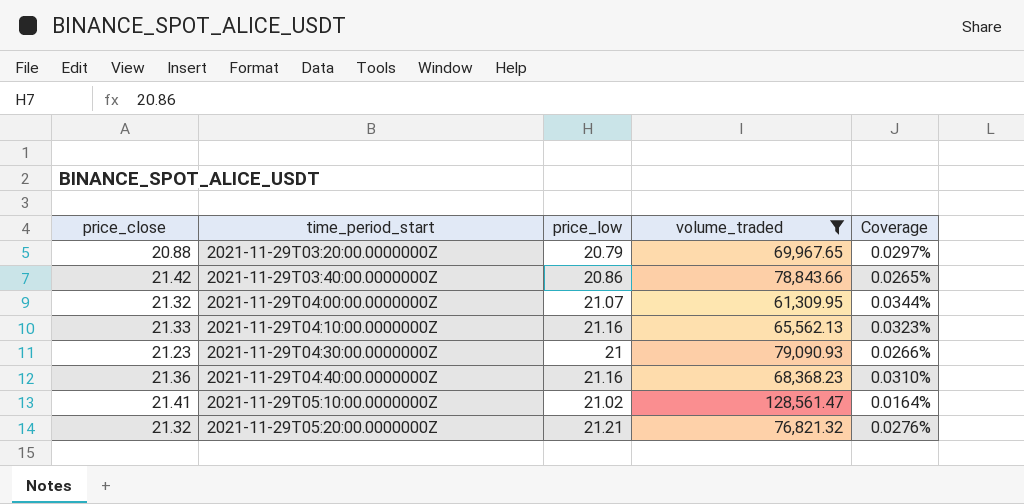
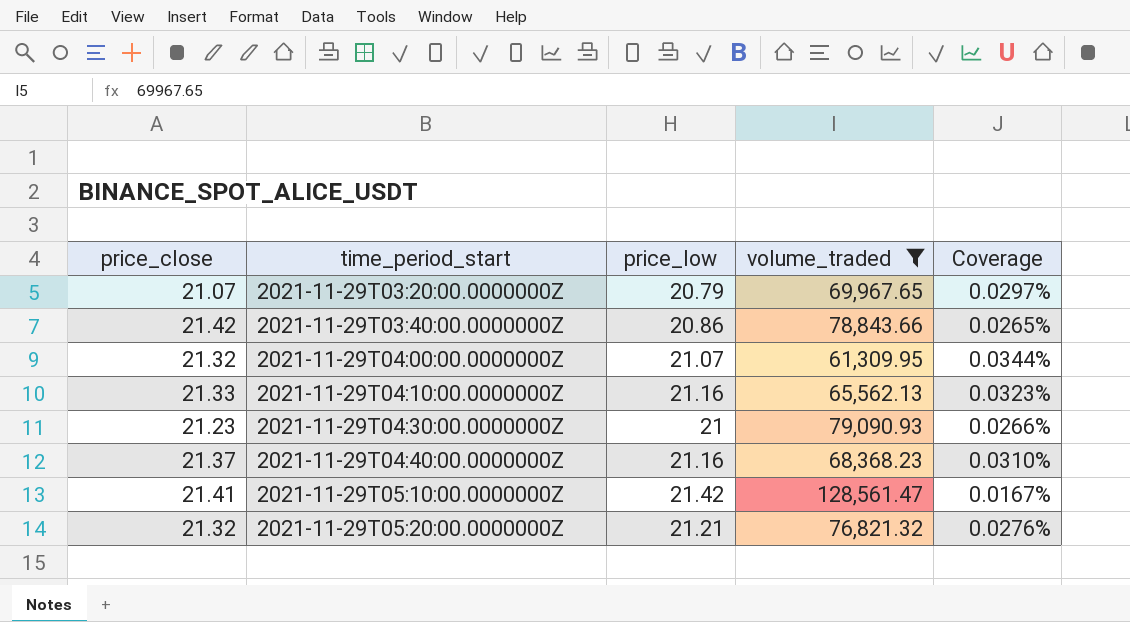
2021-11-29T03:20:00.0000000Z | price_close: 20.88 -> 21.07
2021-11-29T04:40:00.0000000Z | price_close: 21.36 -> 21.37
2021-11-29T05:10:00.0000000Z | price_low: 21.02 -> 21.42
2021-11-29T05:10:00.0000000Z | Coverage: 0.0164% -> 0.0167%

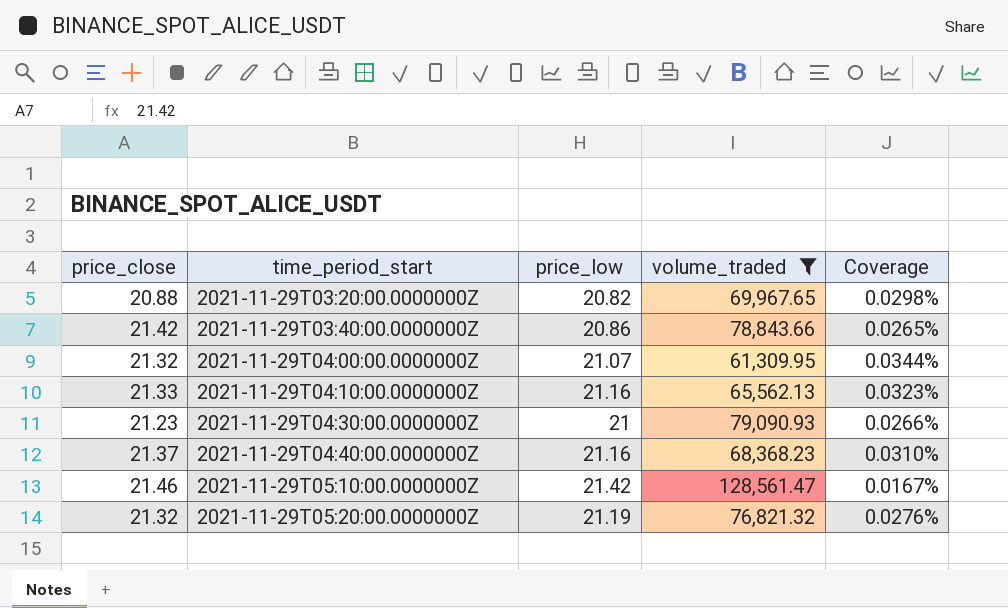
2021-11-29T03:20:00.0000000Z | price_close: 21.07 -> 20.88
2021-11-29T03:20:00.0000000Z | price_low: 20.79 -> 20.82
2021-11-29T03:20:00.0000000Z | Coverage: 0.0297% -> 0.0298%
2021-11-29T05:10:00.0000000Z | price_close: 21.41 -> 21.46
2021-11-29T05:20:00.0000000Z | price_low: 21.21 -> 21.19

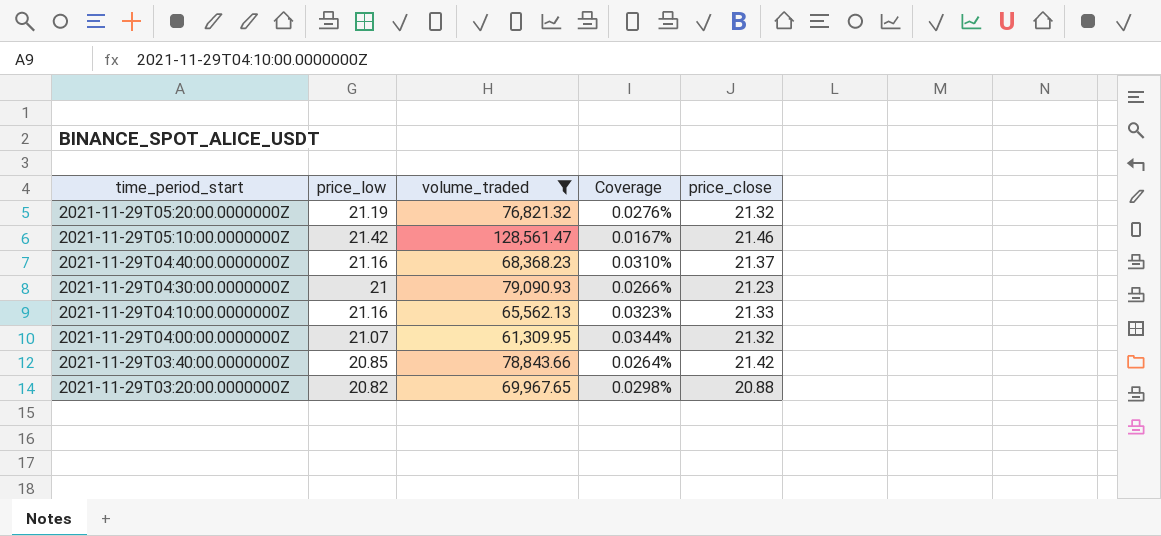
row order: time_period_start ascending -> time_period_start descending
column price_close | position: 1 -> 5
2021-11-29T03:40:00.0000000Z | price_low: 20.86 -> 20.85
2021-11-29T03:40:00.0000000Z | Coverage: 0.0265% -> 0.0264%

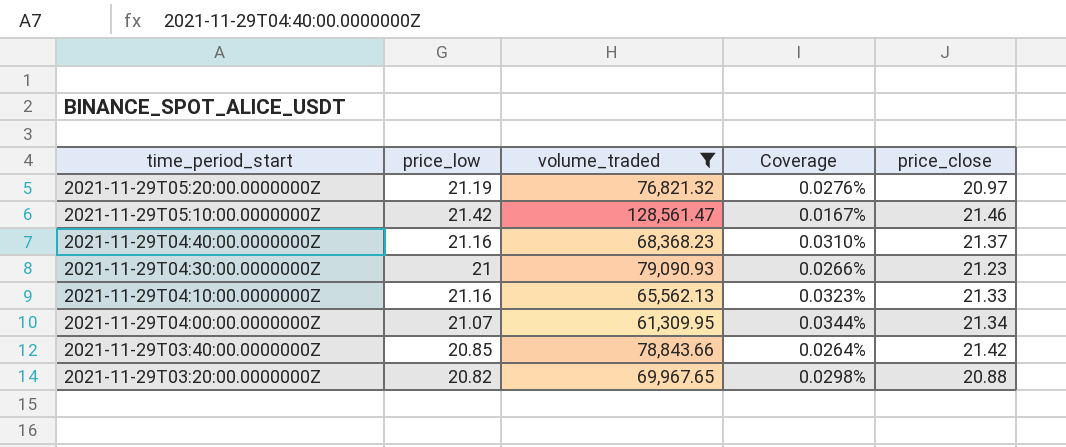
2021-11-29T05:20:00.0000000Z | price_close: 21.32 -> 20.97
2021-11-29T04:00:00.0000000Z | price_close: 21.32 -> 21.34

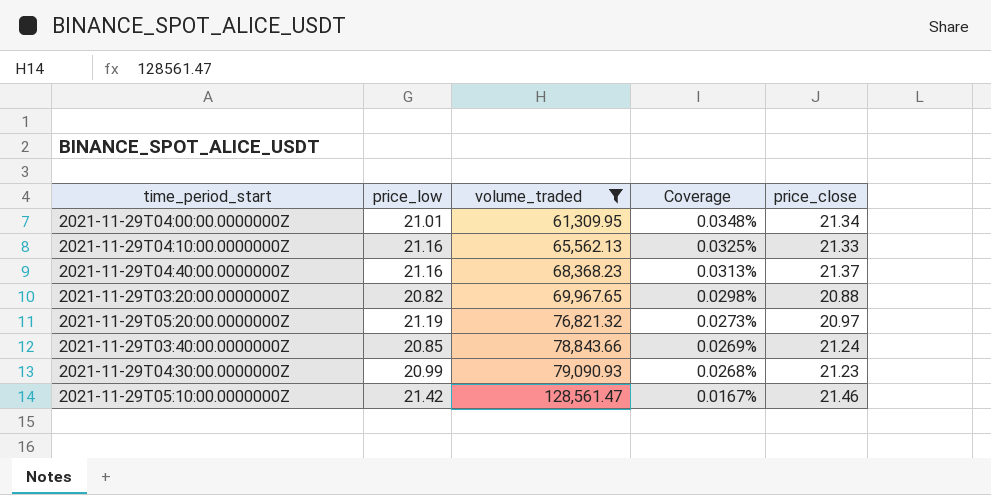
row order: time_period_start descending -> volume_traded ascending
column Coverage | formula: [price_low] / [volume_traded] -> [price_close] / [volume_traded]
2021-11-29T04:00:00.0000000Z | price_low: 21.07 -> 21.01
2021-11-29T03:40:00.0000000Z | price_close: 21.42 -> 21.24
2021-11-29T04:30:00.0000000Z | price_low: 21 -> 20.99

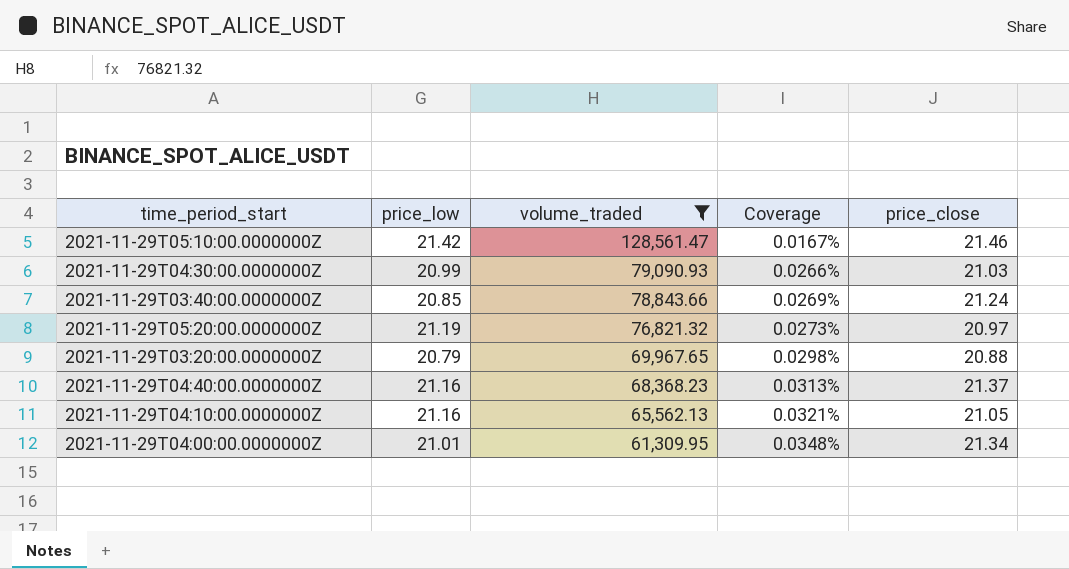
row order: volume_traded ascending -> volume_traded descending
2021-11-29T04:30:00.0000000Z | Coverage: 0.0268% -> 0.0266%
2021-11-29T04:30:00.0000000Z | price_close: 21.23 -> 21.03
2021-11-29T03:20:00.0000000Z | price_low: 20.82 -> 20.79
2021-11-29T04:10:00.0000000Z | Coverage: 0.0325% -> 0.0321%
2021-11-29T04:10:00.0000000Z | price_close: 21.33 -> 21.05

